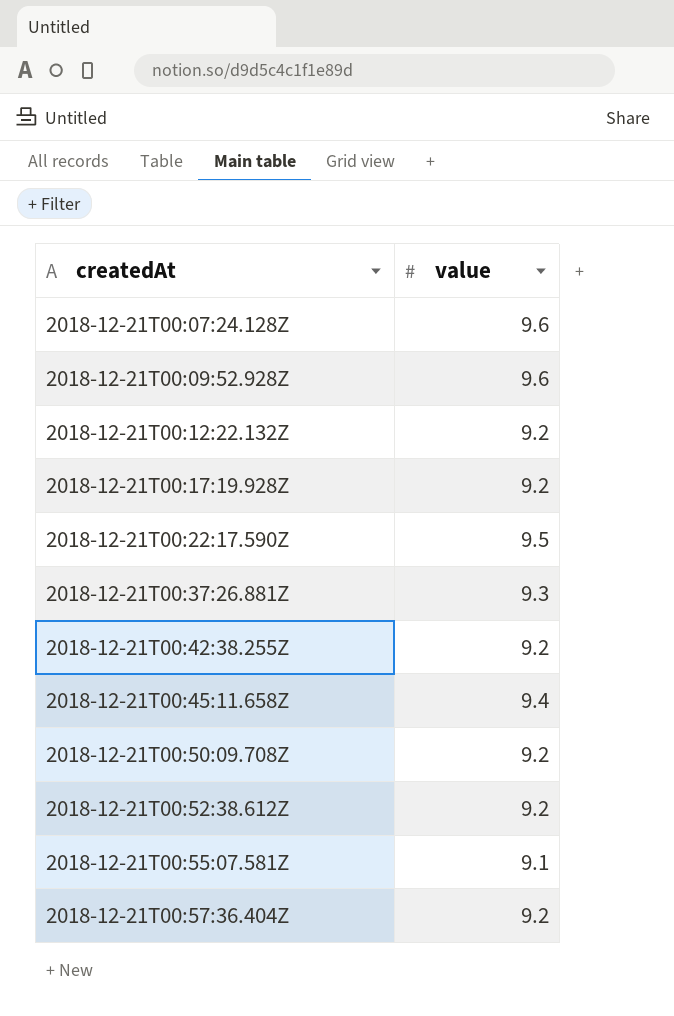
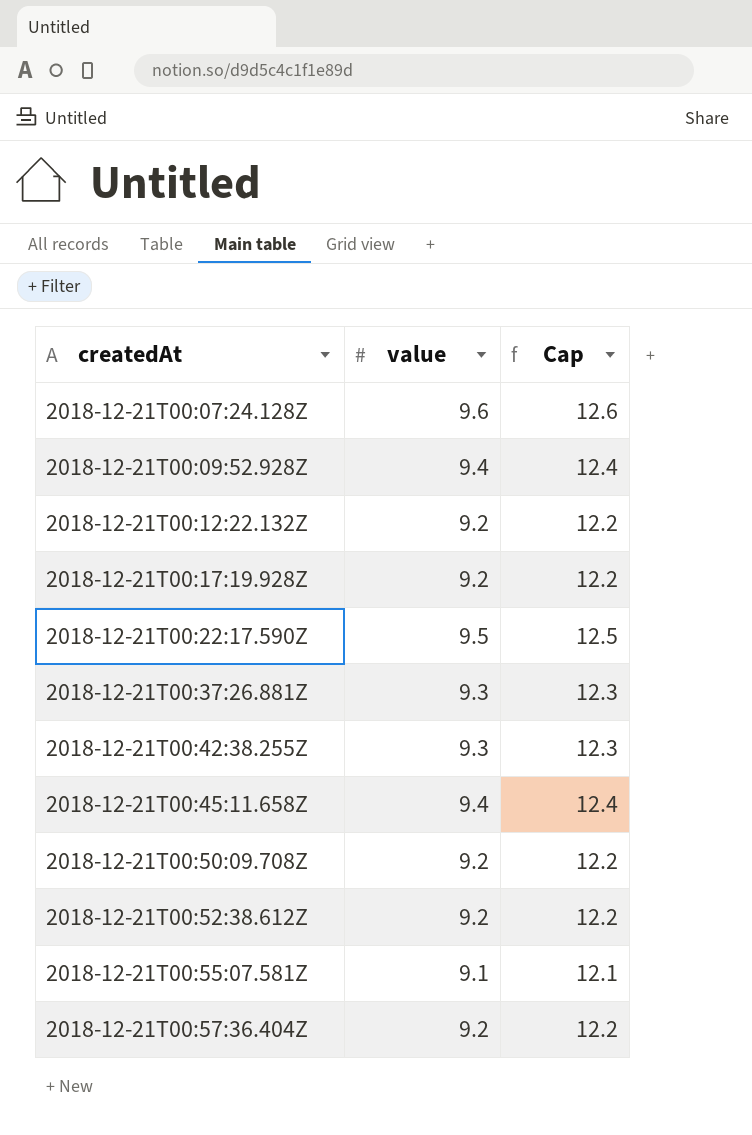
column Cap | formula: none -> [value] + 3
2018-12-21T00:09:52.928Z | value: 9.6 -> 9.4
2018-12-21T00:42:38.255Z | value: 9.2 -> 9.3

